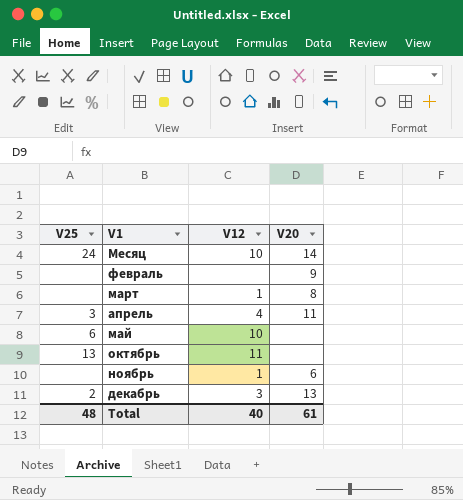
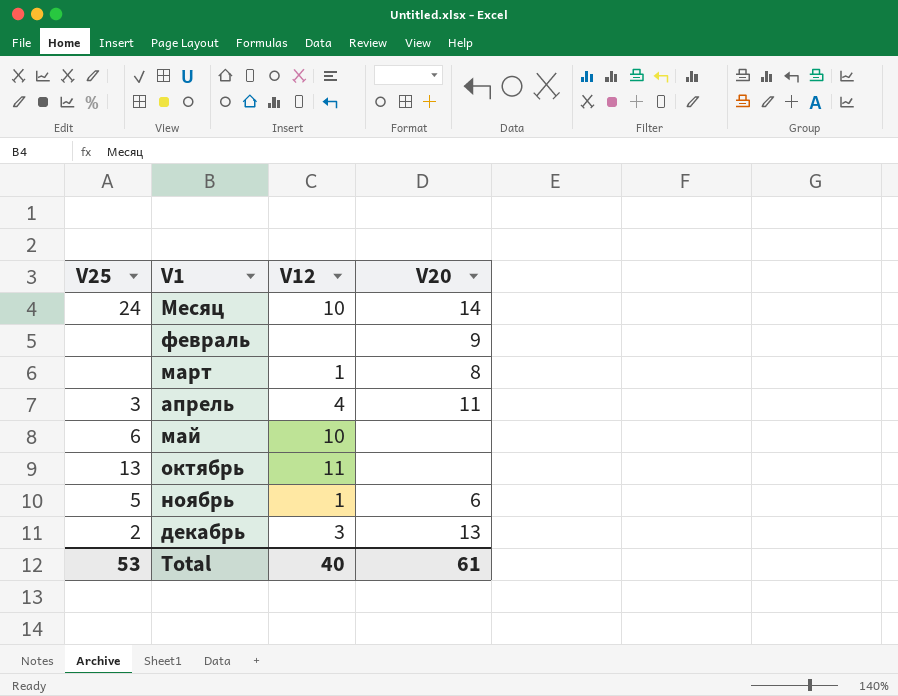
ноябрь | V25: none -> 5
Total | V25: 48 -> 53

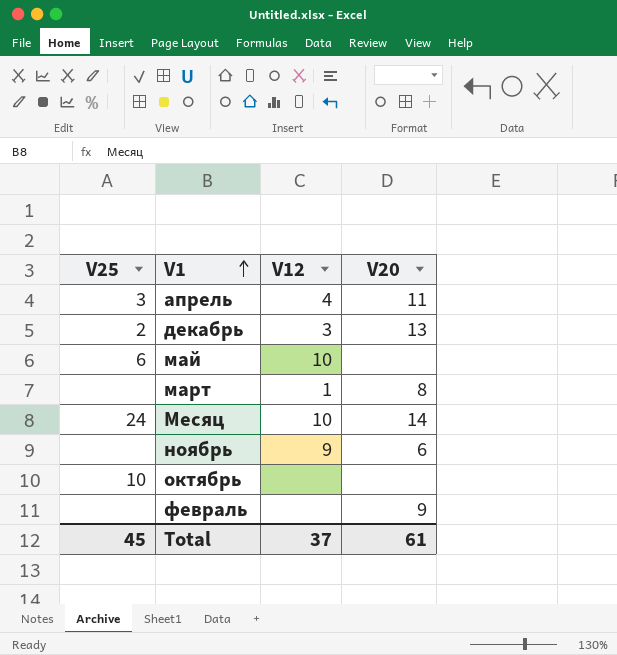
row order: none -> V1 ascending
ноябрь | V25: 5 -> none
ноябрь | V12: 1 -> 9
октябрь | V25: 13 -> 10
октябрь | V12: 11 -> none
Total | V25: 53 -> 45
Total | V12: 40 -> 37

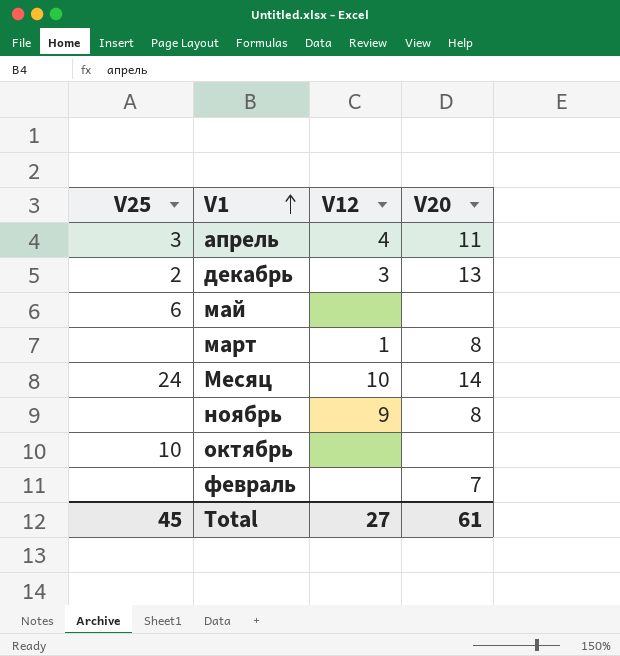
май | V12: 10 -> none
ноябрь | V20: 6 -> 8
февраль | V20: 9 -> 7
Total | V12: 37 -> 27

